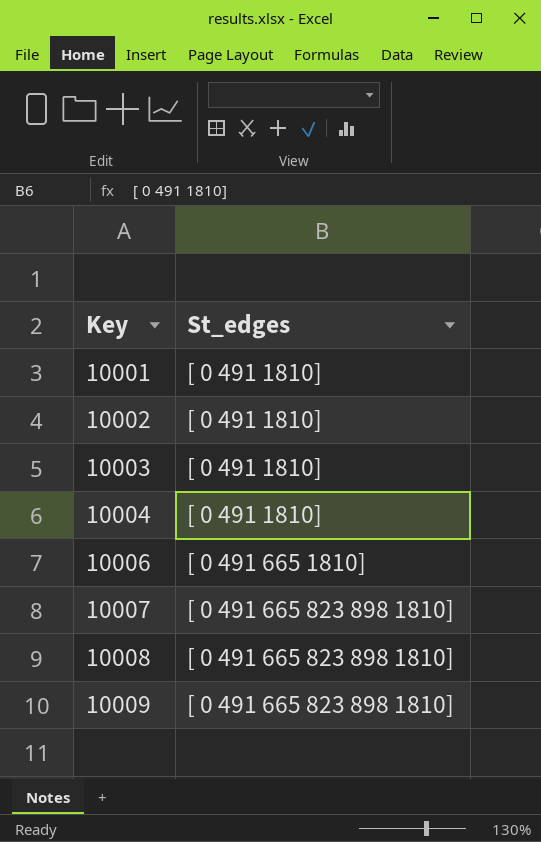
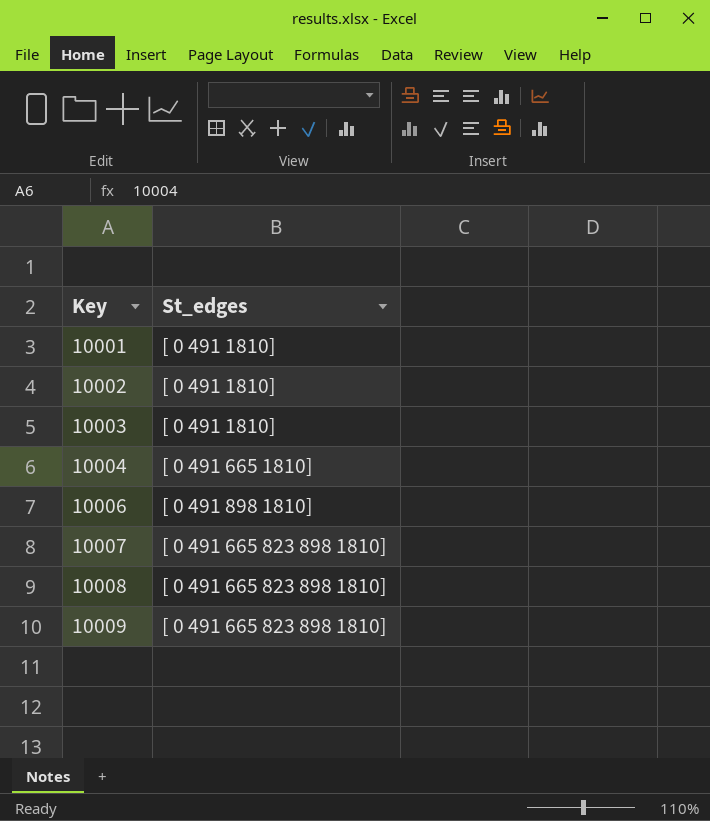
10004 | St_edges: [ 0 491 1810] -> [ 0 491 665 1810]
10006 | St_edges: [ 0 491 665 1810] -> [ 0 491 898 1810]

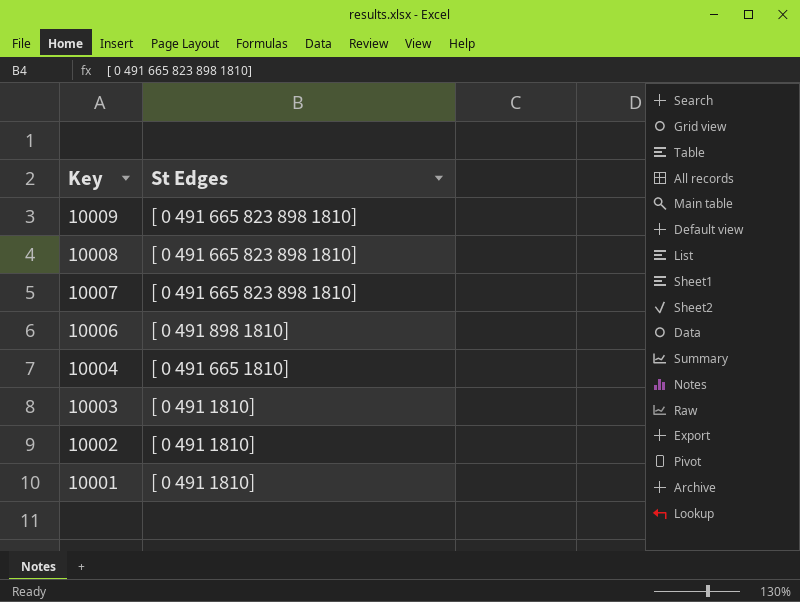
row order: Key ascending -> Key descending
column name: St_edges -> St Edges

